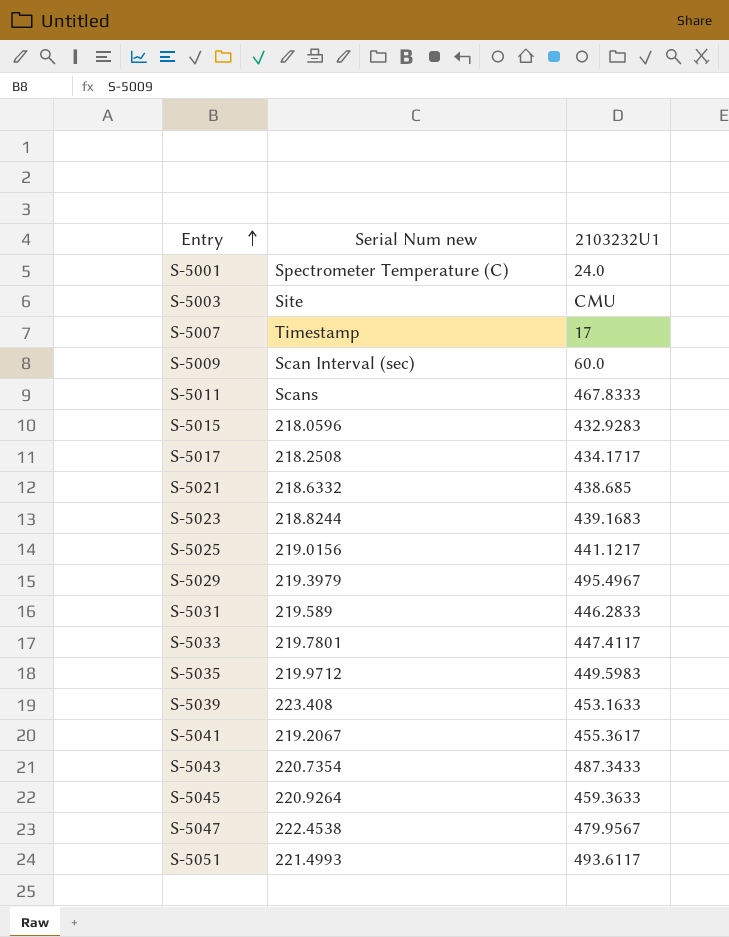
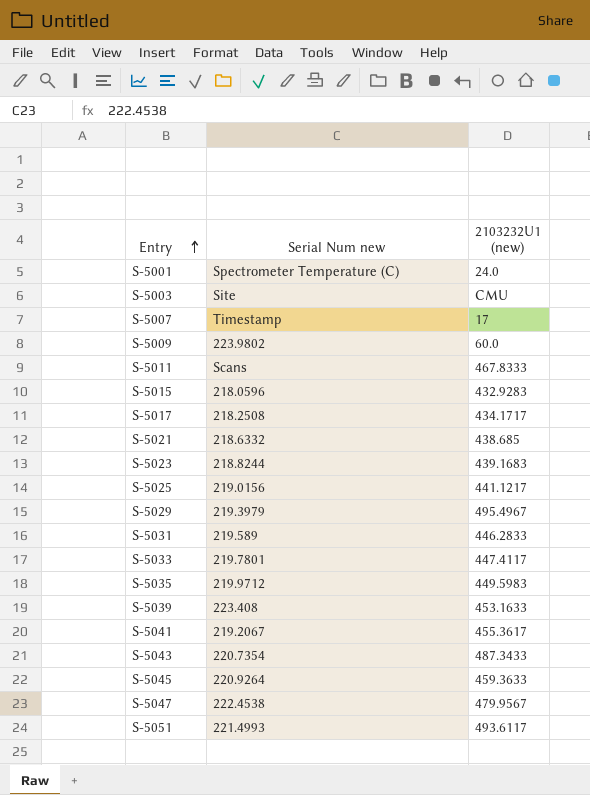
column name: 2103232U1 -> 2103232U1 (new)
S-5009 | Serial Num new: Scan Interval (sec) -> 223.9802

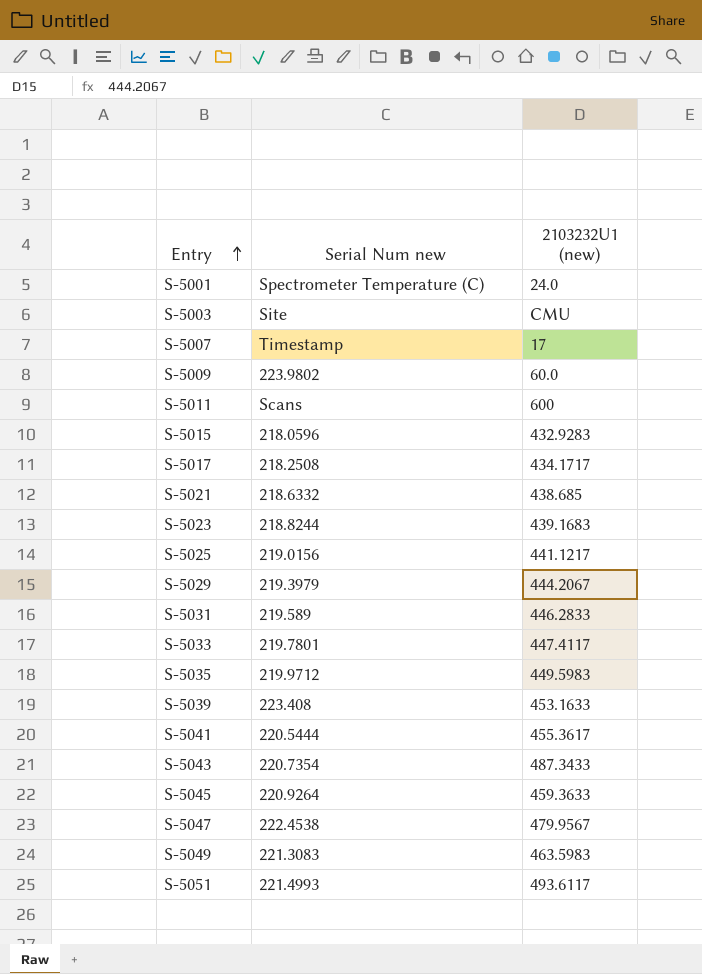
S-5011 | 2103232U1 (new): 467.8333 -> 600
S-5029 | 2103232U1 (new): 495.4967 -> 444.2067
S-5041 | Serial Num new: 219.2067 -> 220.5444
row S-5049: none -> 221.3083 | 463.5983

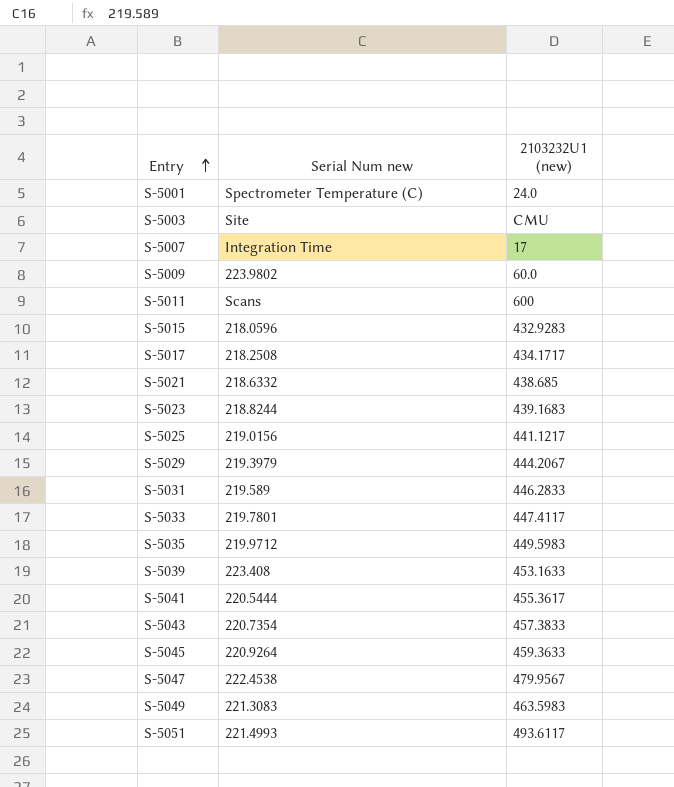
S-5007 | Serial Num new: Timestamp -> Integration Time
S-5043 | 2103232U1 (new): 487.3433 -> 457.3833

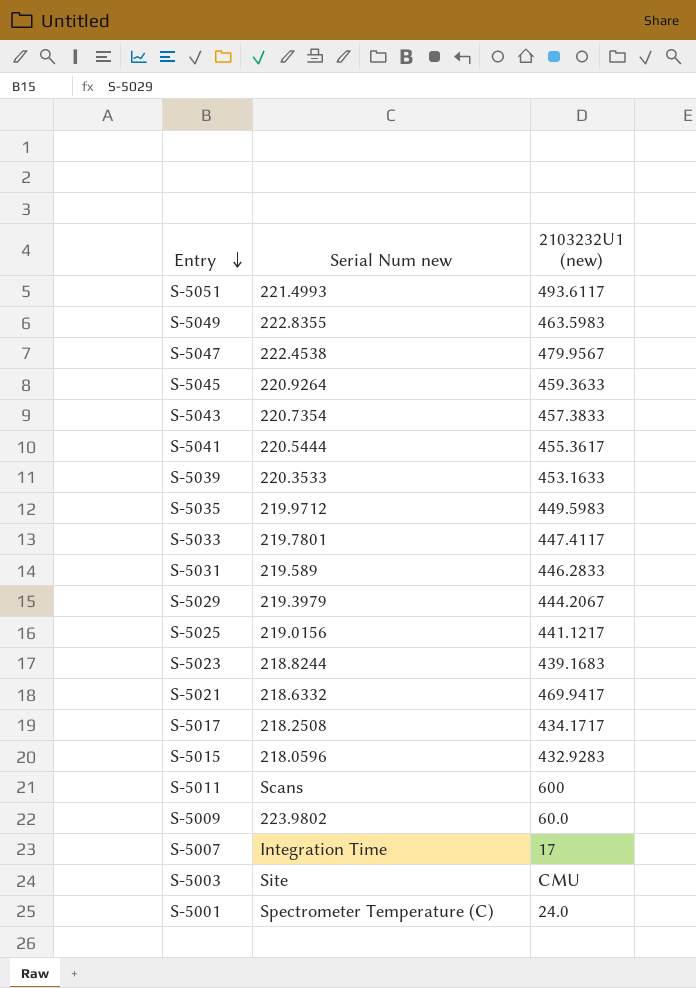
row order: Entry ascending -> Entry descending
S-5049 | Serial Num new: 221.3083 -> 222.8355
S-5039 | Serial Num new: 223.408 -> 220.3533
S-5021 | 2103232U1 (new): 438.685 -> 469.9417

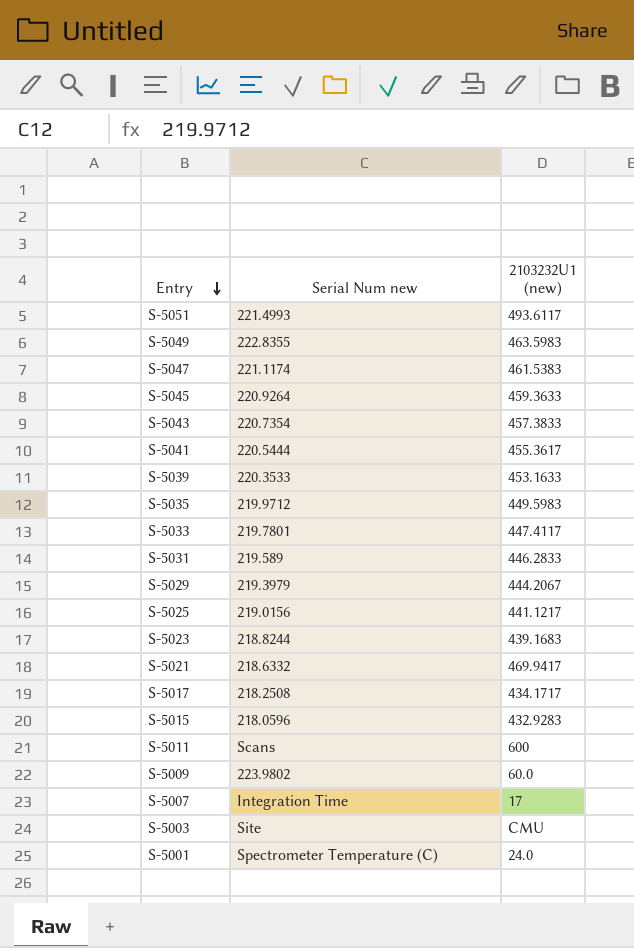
S-5047 | Serial Num new: 222.4538 -> 221.1174
S-5047 | 2103232U1 (new): 479.9567 -> 461.5383

